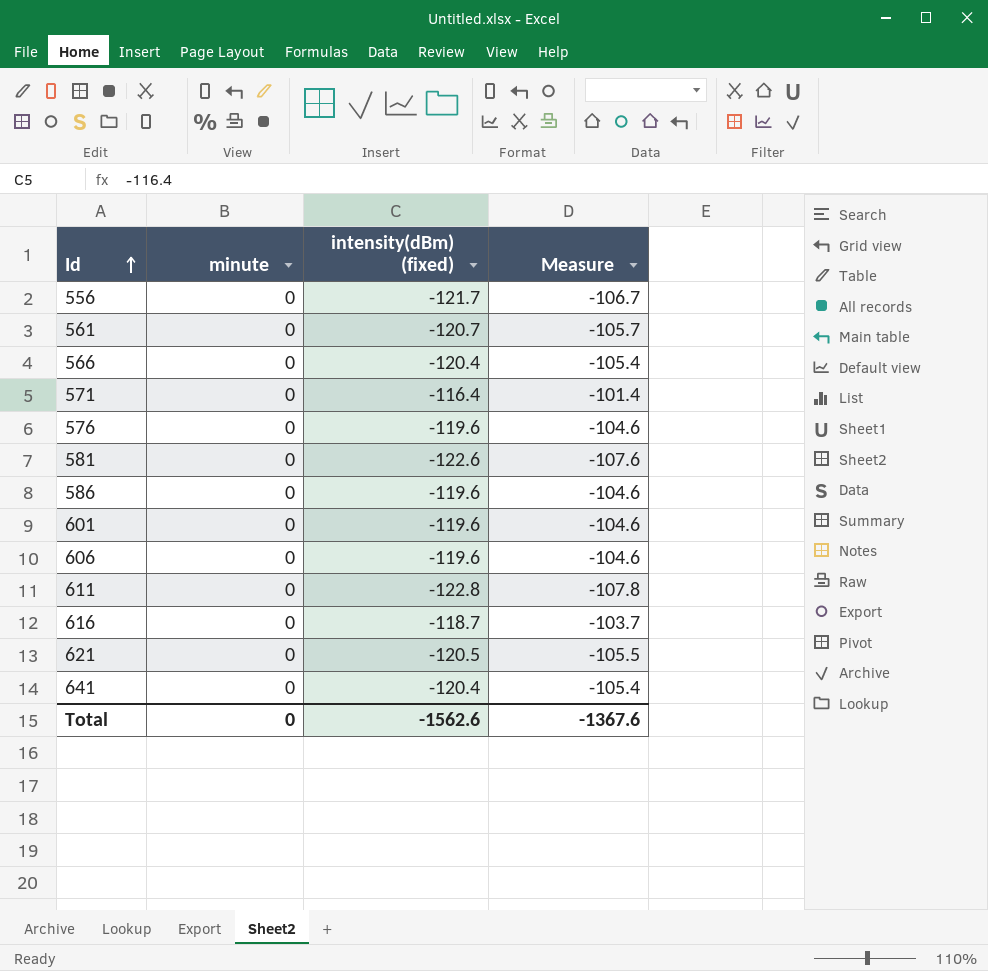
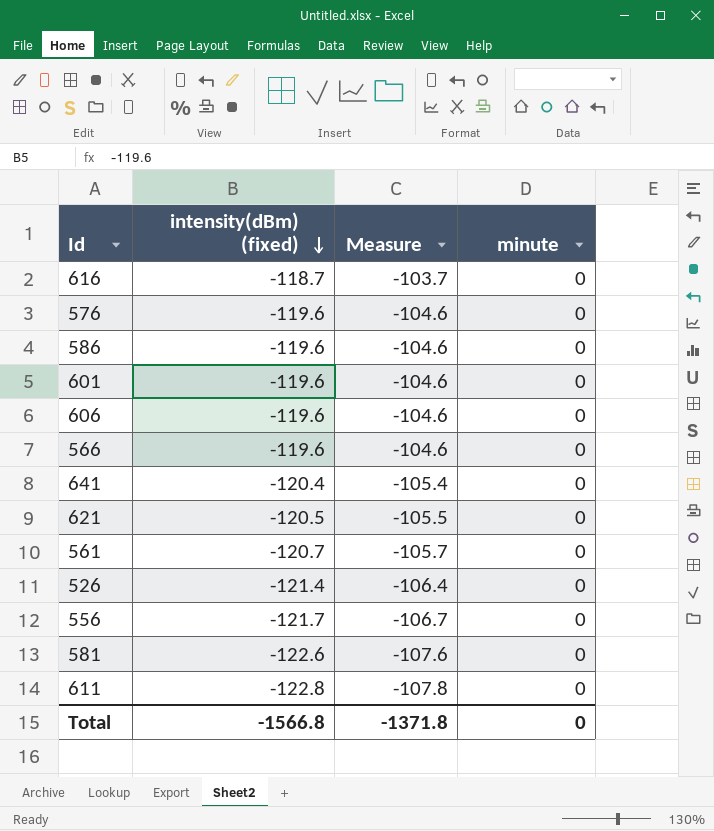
row order: Id ascending -> intensity(dBm) (fixed) descending
column minute | position: 2 -> 4
row 571: 0 | -116.4 | -101.4 -> none
566 | intensity(dBm) (fixed): -120.4 -> -119.6
566 | Measure: -105.4 -> -104.6
row 526: none -> -121.4 | -106.4 | 0
Total | intensity(dBm) (fixed): -1562.6 -> -1566.8
Total | Measure: -1367.6 -> -1371.8

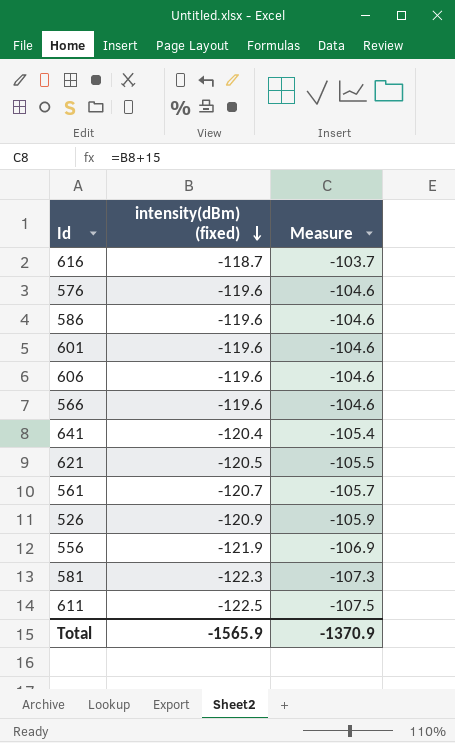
column minute | position: 4 -> none
526 | intensity(dBm) (fixed): -121.4 -> -120.9
526 | Measure: -106.4 -> -105.9
556 | intensity(dBm) (fixed): -121.7 -> -121.9
556 | Measure: -106.7 -> -106.9
581 | intensity(dBm) (fixed): -122.6 -> -122.3
581 | Measure: -107.6 -> -107.3
611 | intensity(dBm) (fixed): -122.8 -> -122.5
611 | Measure: -107.8 -> -107.5
Total | intensity(dBm) (fixed): -1566.8 -> -1565.9
Total | Measure: -1371.8 -> -1370.9

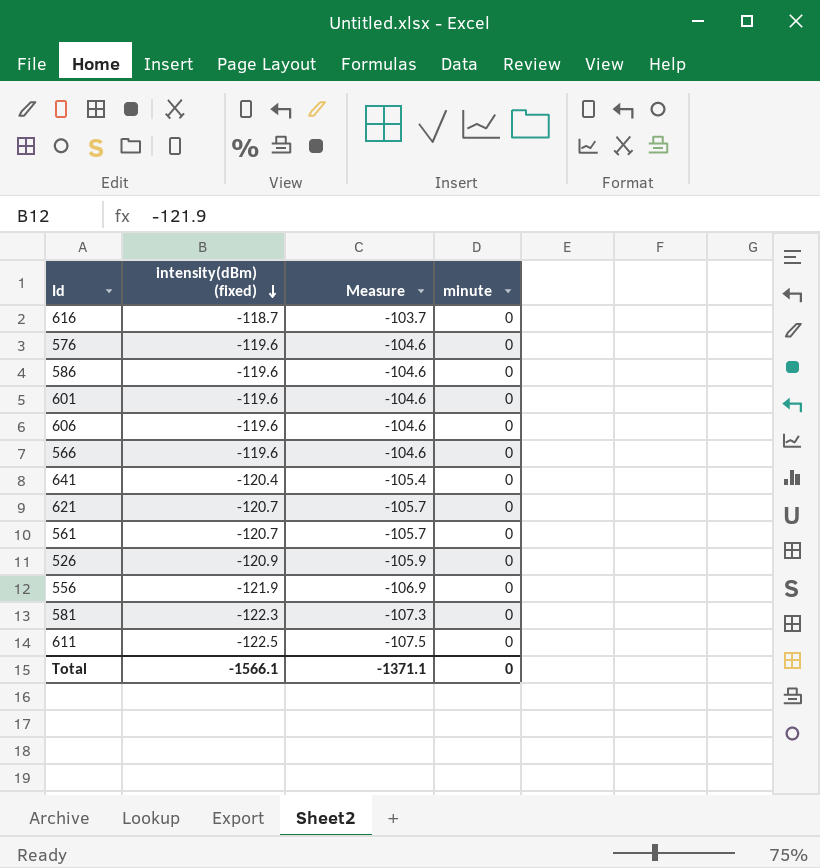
column minute | position: none -> 4
621 | intensity(dBm) (fixed): -120.5 -> -120.7
621 | Measure: -105.5 -> -105.7
Total | intensity(dBm) (fixed): -1565.9 -> -1566.1
Total | Measure: -1370.9 -> -1371.1

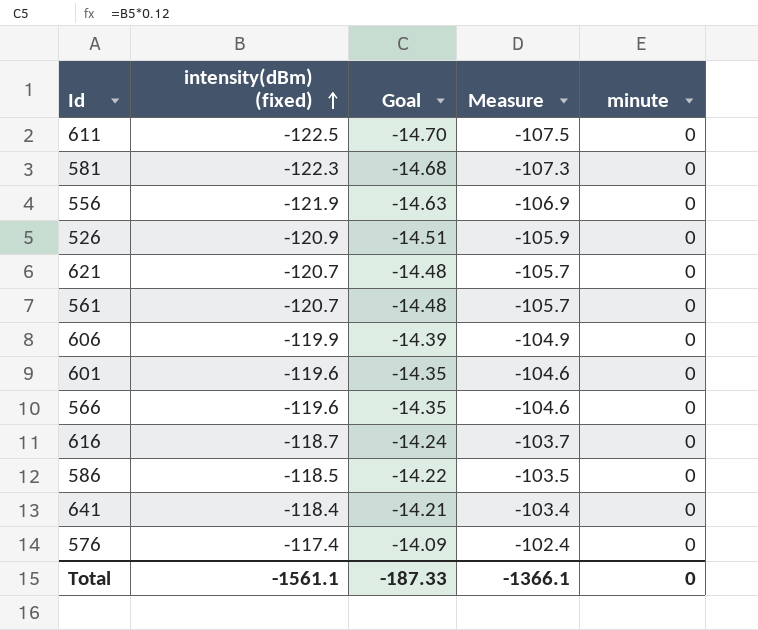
row order: intensity(dBm) (fixed) descending -> intensity(dBm) (fixed) ascending
column Goal | formula: none -> [intensity(dBm) (fixed)] * 0.12
606 | intensity(dBm) (fixed): -119.6 -> -119.9
606 | Measure: -104.6 -> -104.9
586 | intensity(dBm) (fixed): -119.6 -> -118.5
586 | Measure: -104.6 -> -103.5
641 | intensity(dBm) (fixed): -120.4 -> -118.4
641 | Measure: -105.4 -> -103.4
576 | intensity(dBm) (fixed): -119.6 -> -117.4
576 | Measure: -104.6 -> -102.4
Total | intensity(dBm) (fixed): -1566.1 -> -1561.1
Total | Measure: -1371.1 -> -1366.1

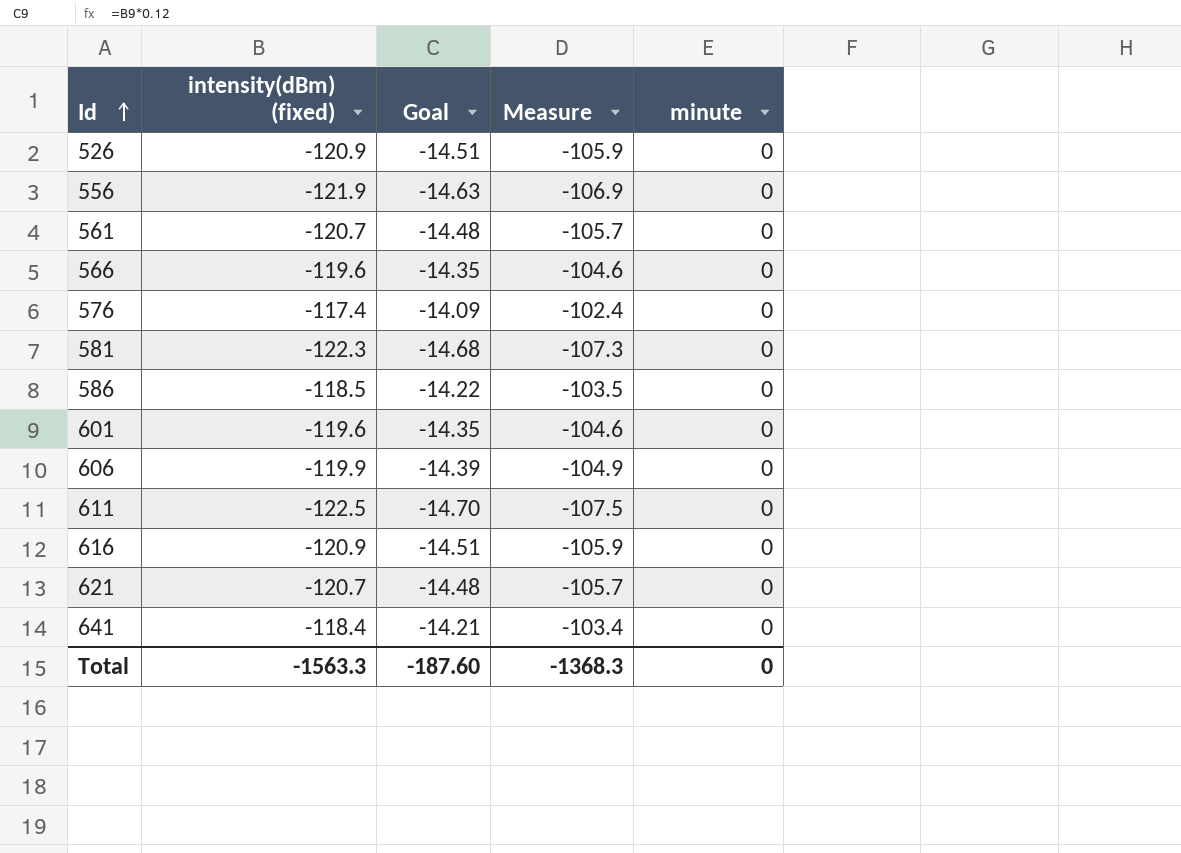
row order: intensity(dBm) (fixed) ascending -> Id ascending
616 | intensity(dBm) (fixed): -118.7 -> -120.9
616 | Goal: -14.24 -> -14.51
616 | Measure: -103.7 -> -105.9
Total | intensity(dBm) (fixed): -1561.1 -> -1563.3
Total | Goal: -187.33 -> -187.60
Total | Measure: -1366.1 -> -1368.3

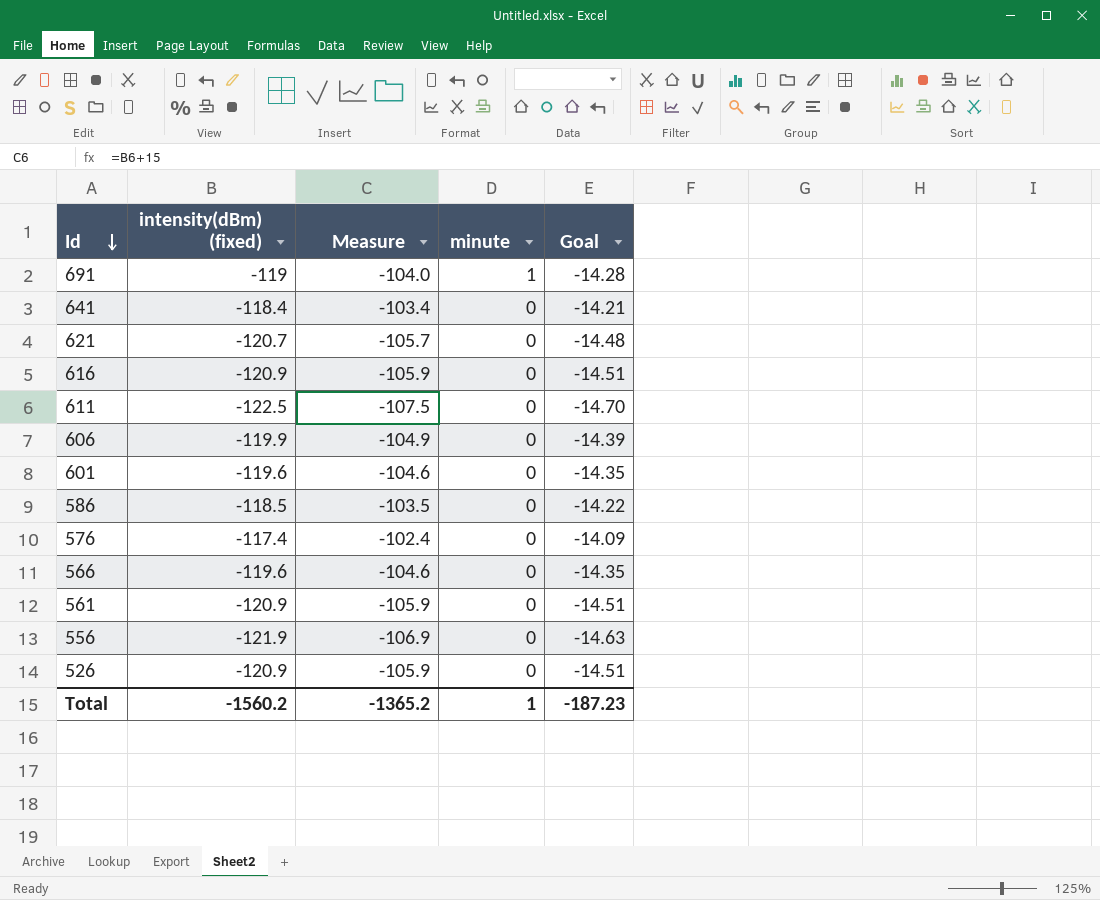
row order: Id ascending -> Id descending
column Goal | position: 3 -> 5
row 581: -122.3 | -14.68 | -107.3 | 0 -> none
row 691: none -> -119 | -104.0 | 1 | -14.28
561 | intensity(dBm) (fixed): -120.7 -> -120.9
561 | Measure: -105.7 -> -105.9
561 | Goal: -14.48 -> -14.51
Total | intensity(dBm) (fixed): -1563.3 -> -1560.2
Total | Measure: -1368.3 -> -1365.2
Total | minute: 0 -> 1
Total | Goal: -187.60 -> -187.23

